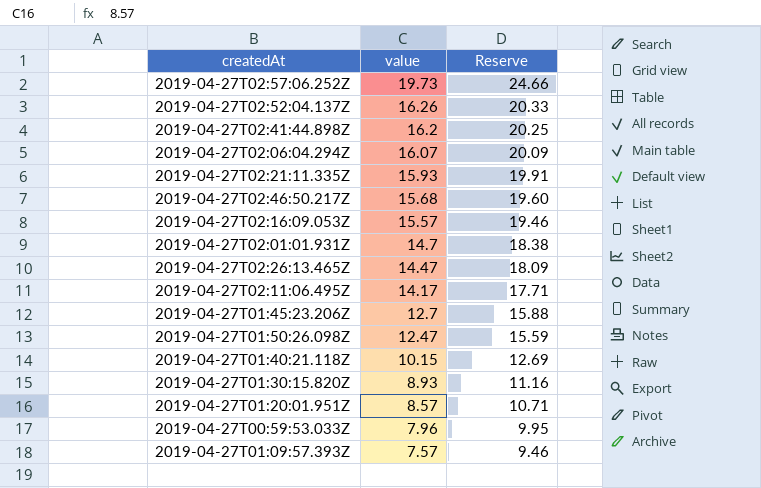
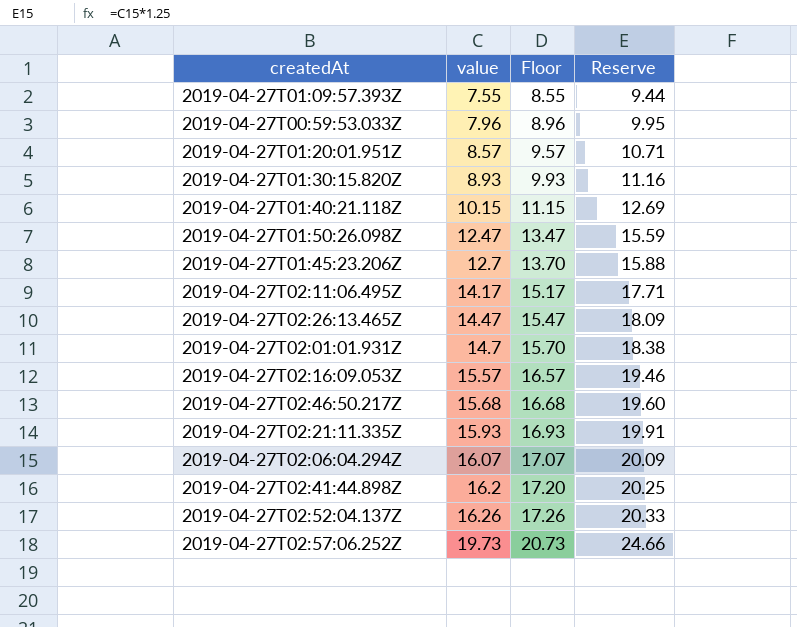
row order: value descending -> value ascending
column Floor | formula: none -> [value] + 1
2019-04-27T01:09:57.393Z | value: 7.57 -> 7.55
2019-04-27T01:09:57.393Z | Reserve: 9.46 -> 9.44

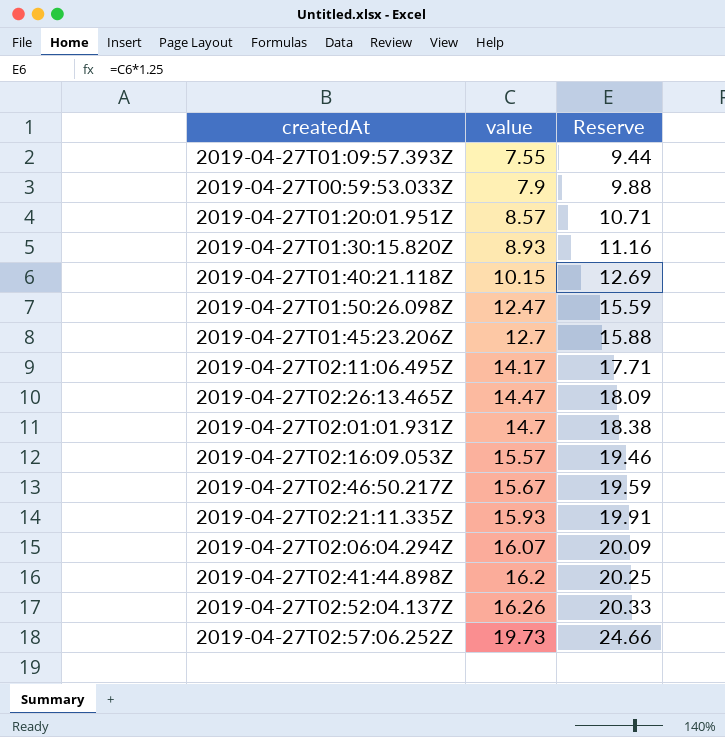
column Floor | formula: [value] + 1 -> none
2019-04-27T00:59:53.033Z | value: 7.96 -> 7.9
2019-04-27T00:59:53.033Z | Reserve: 9.95 -> 9.88
2019-04-27T02:46:50.217Z | value: 15.68 -> 15.67
2019-04-27T02:46:50.217Z | Reserve: 19.60 -> 19.59

